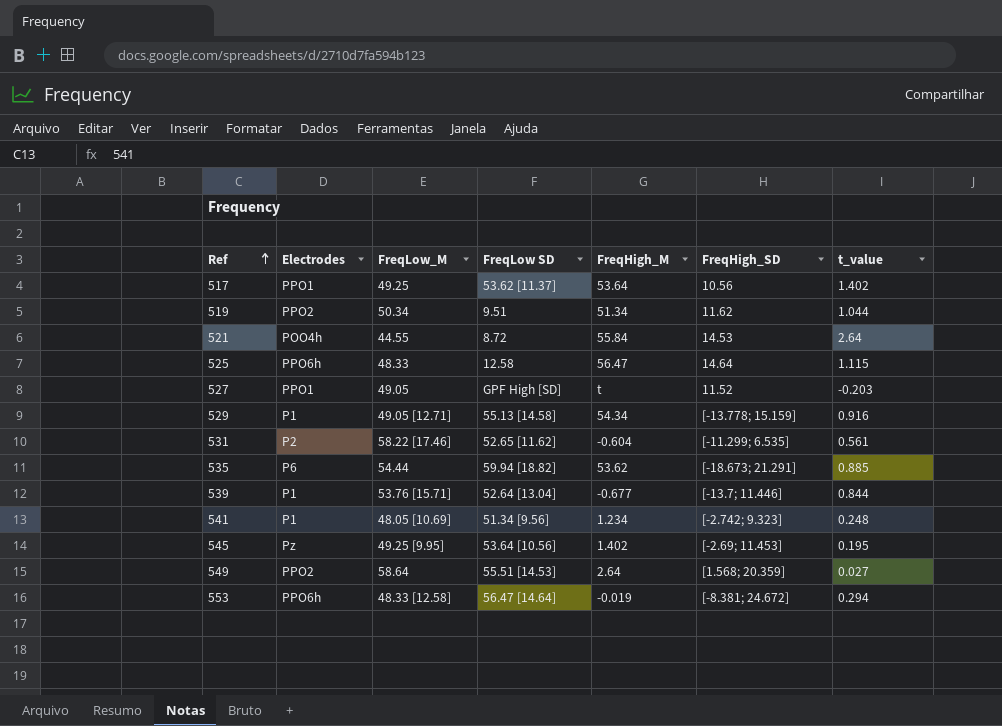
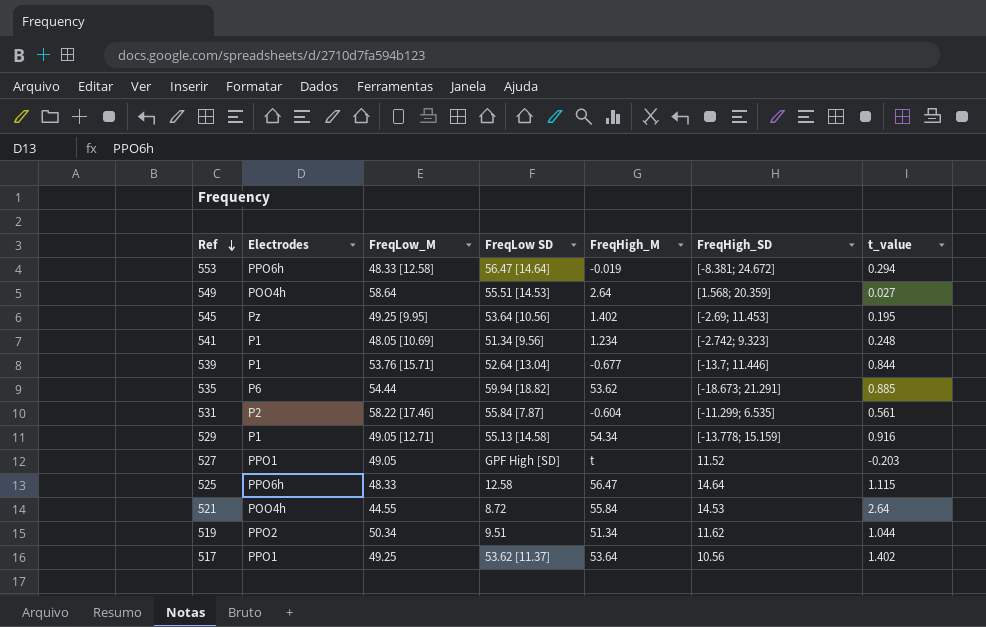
row order: Ref ascending -> Ref descending
549 | Electrodes: PPO2 -> POO4h
531 | FreqLow SD: 52.65 [11.62] -> 55.84 [7.87]

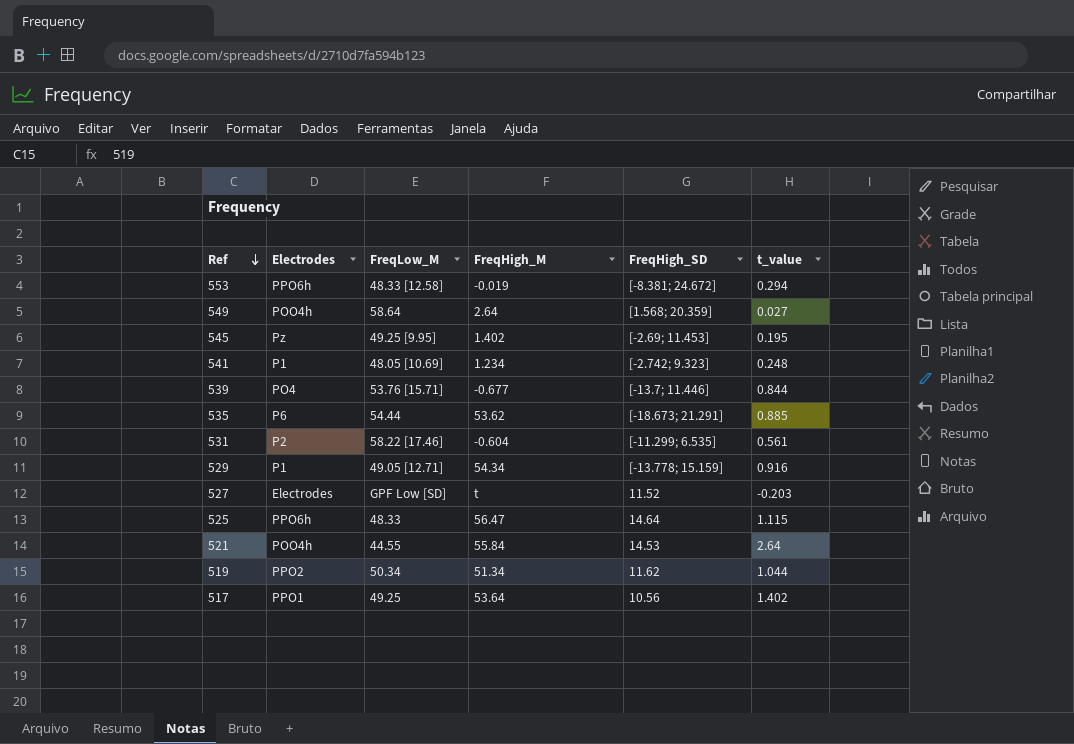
column FreqLow SD | position: 4 -> none
539 | Electrodes: P1 -> PO4
527 | Electrodes: PPO1 -> Electrodes
527 | FreqLow_M: 49.05 -> GPF Low [SD]

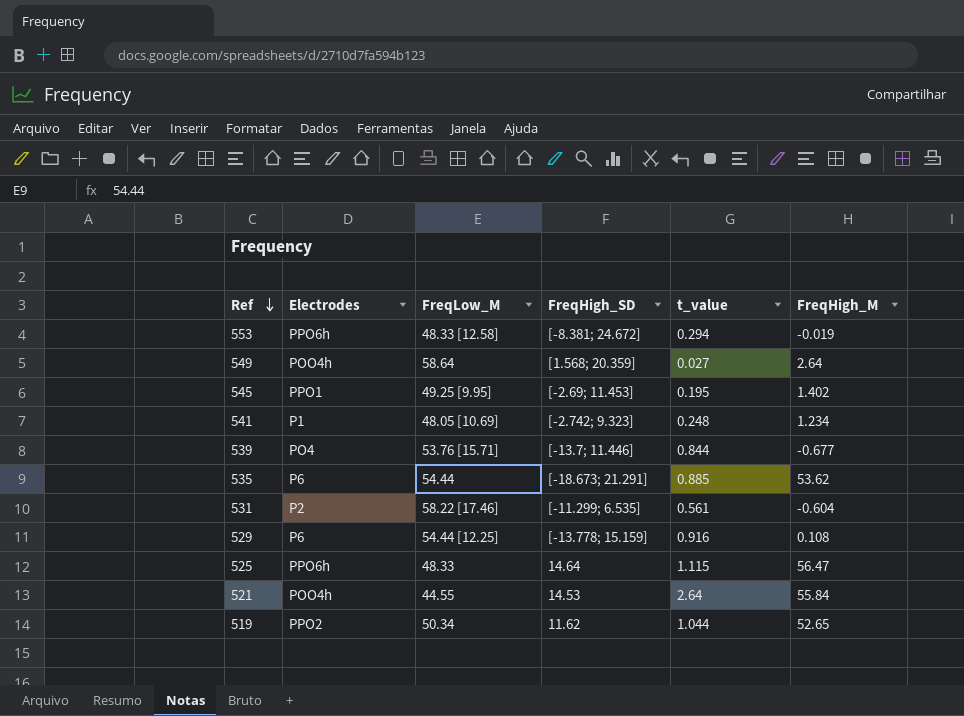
column FreqHigh_M | position: 4 -> 6
row 527: Electrodes | GPF Low [SD] | t | 11.52 | -0.203 -> none
row 517: PPO1 | 49.25 | 53.64 | 10.56 | 1.402 -> none
545 | Electrodes: Pz -> PPO1
529 | Electrodes: P1 -> P6
529 | FreqLow_M: 49.05 [12.71] -> 54.44 [12.25]
529 | FreqHigh_M: 54.34 -> 0.108
519 | FreqHigh_M: 51.34 -> 52.65

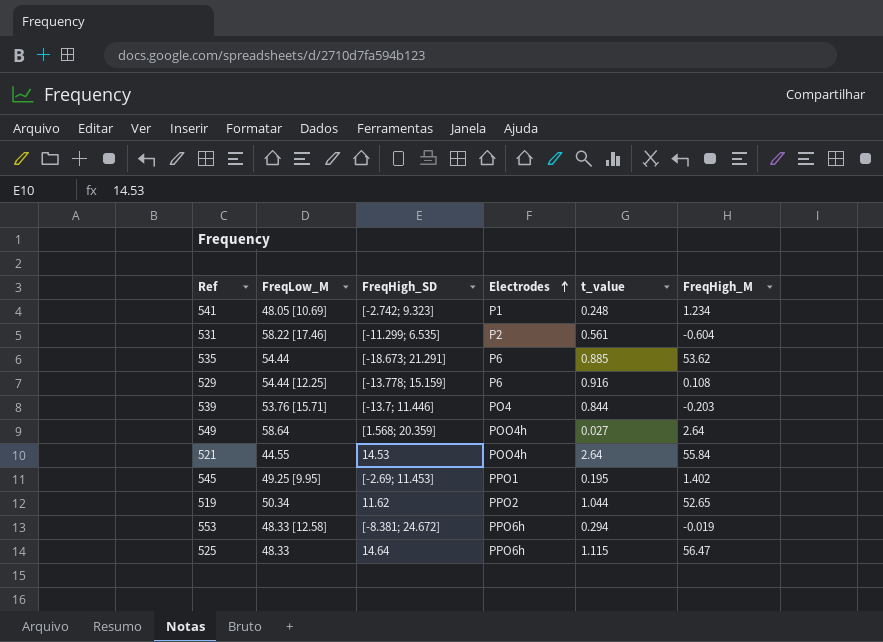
row order: Ref descending -> Electrodes ascending
column Electrodes | position: 2 -> 4
539 | FreqHigh_M: -0.677 -> -0.203

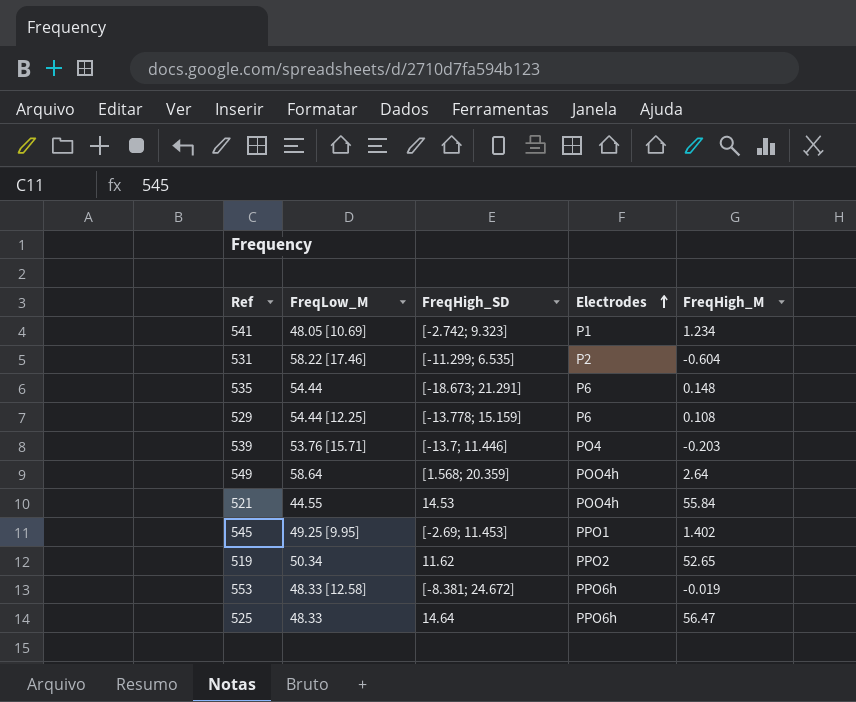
column t_value | position: 5 -> none
535 | FreqHigh_M: 53.62 -> 0.148

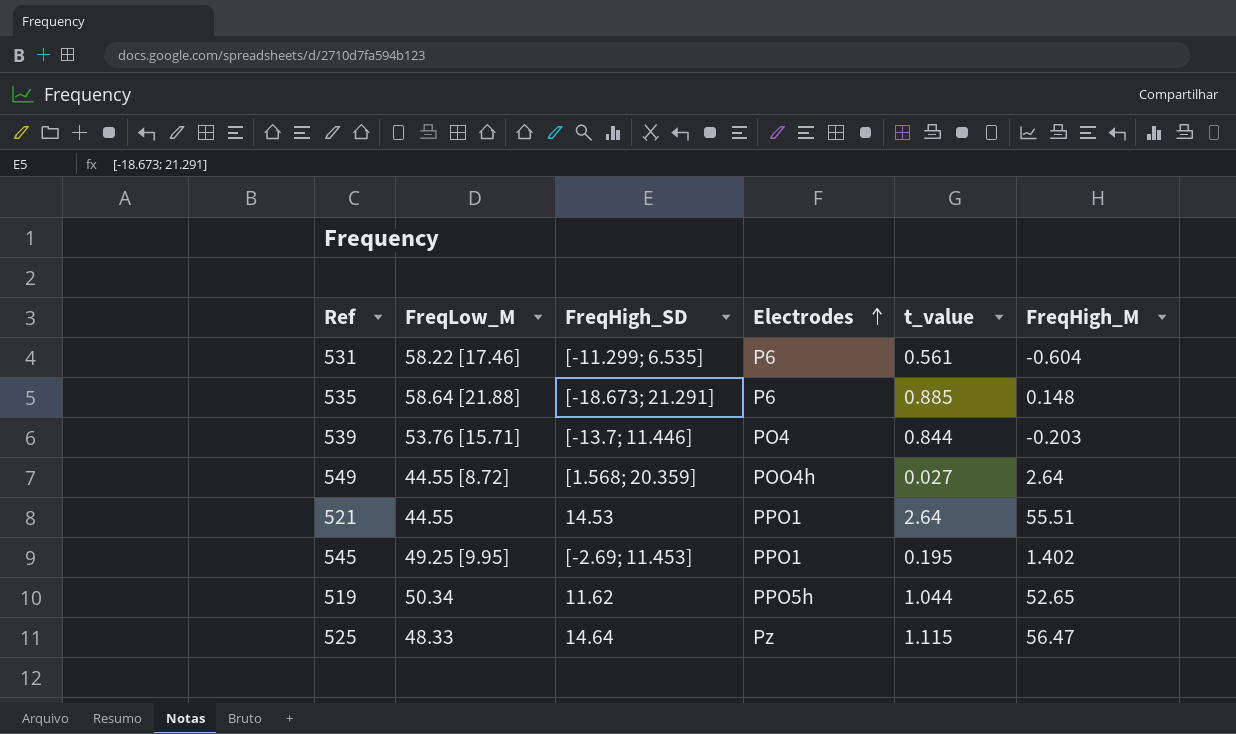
column t_value | position: none -> 5
row 541: 48.05 [10.69] | [-2.742; 9.323] | P1 | 1.234 -> none
row 529: 54.44 [12.25] | [-13.778; 15.159] | P6 | 0.108 -> none
row 553: 48.33 [12.58] | [-8.381; 24.672] | PPO6h | -0.019 -> none
531 | Electrodes: P2 -> P6
535 | FreqLow_M: 54.44 -> 58.64 [21.88]
549 | FreqLow_M: 58.64 -> 44.55 [8.72]
521 | Electrodes: POO4h -> PPO1
521 | FreqHigh_M: 55.84 -> 55.51
519 | Electrodes: PPO2 -> PPO5h
525 | Electrodes: PPO6h -> Pz

